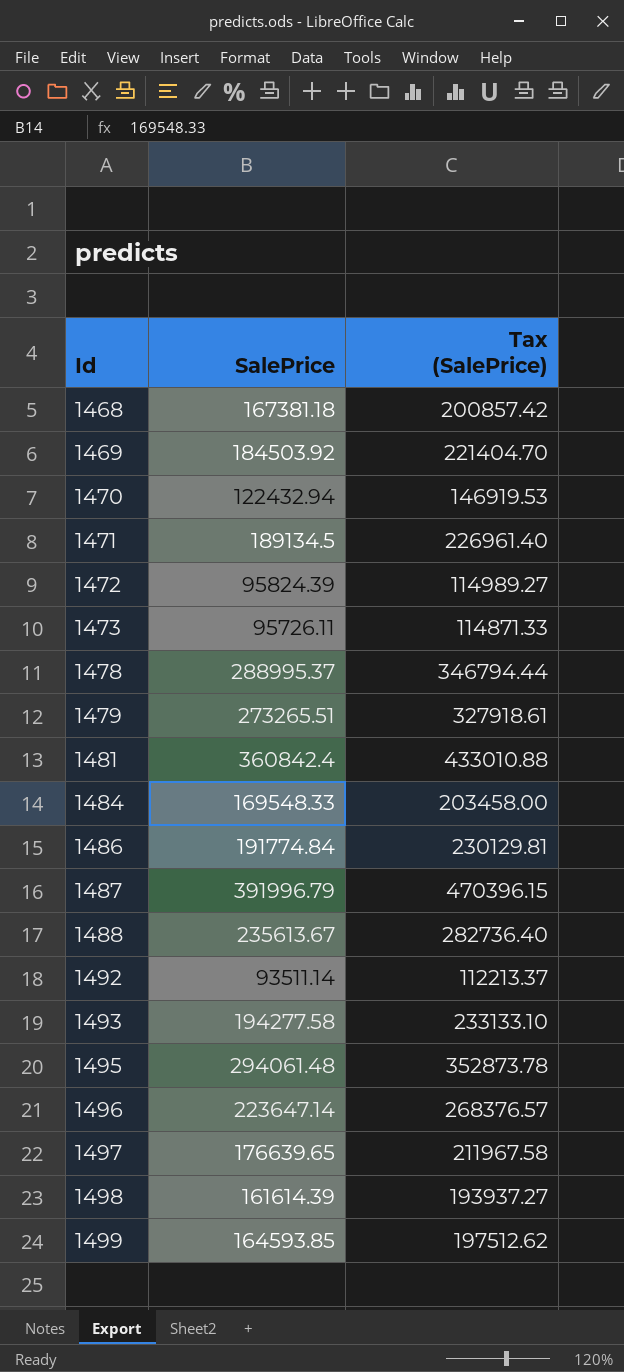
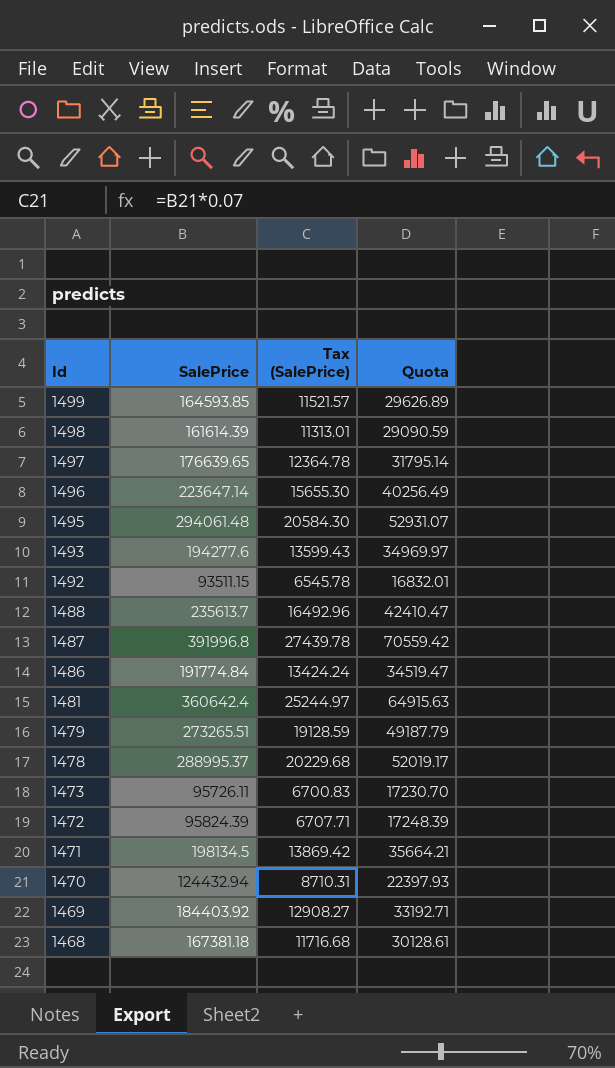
row order: Id ascending -> Id descending
column Tax (SalePrice) | formula: [SalePrice] * 1.2 -> [SalePrice] * 0.07
column Quota | formula: none -> [SalePrice] * 0.18
row 1484: 169548.33 | 203458.00 -> none
1493 | SalePrice: 194277.58 -> 194277.6
1492 | SalePrice: 93511.14 -> 93511.15
1488 | SalePrice: 235613.67 -> 235613.7
1487 | SalePrice: 391996.79 -> 391996.8
1481 | SalePrice: 360842.4 -> 360642.4
1471 | SalePrice: 189134.5 -> 198134.5
1470 | SalePrice: 122432.94 -> 124432.94
1469 | SalePrice: 184503.92 -> 184403.92

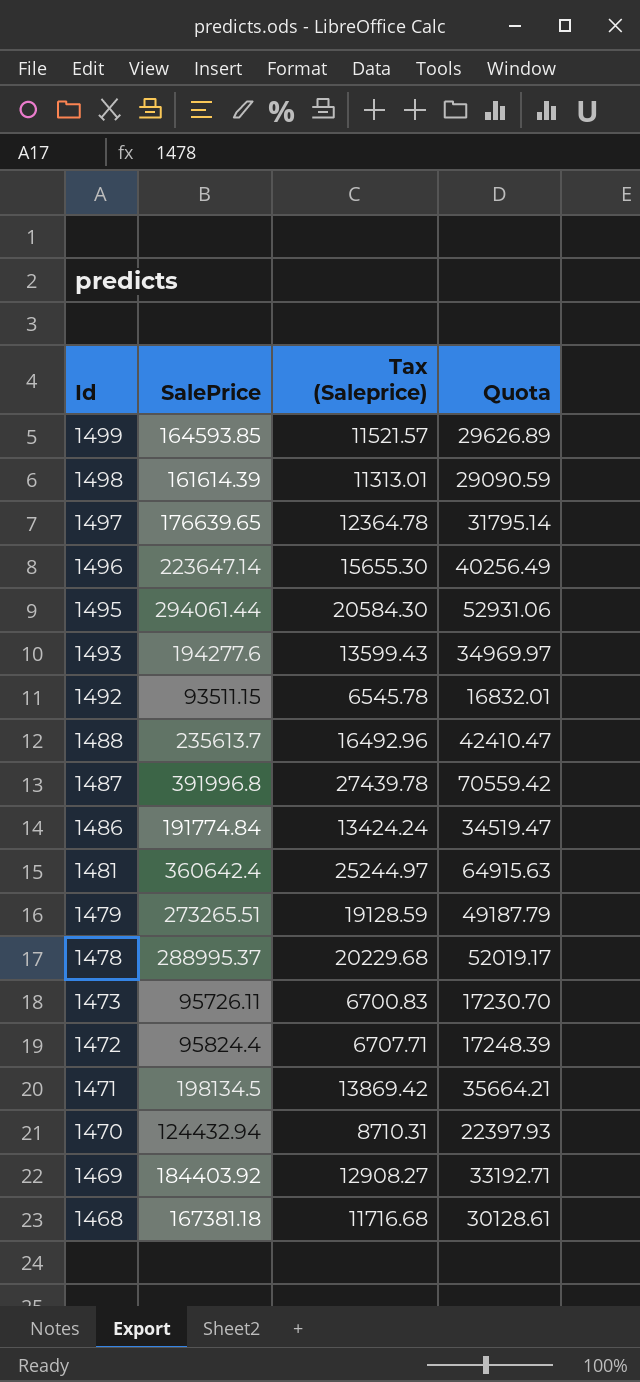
column name: Tax (SalePrice) -> Tax (Saleprice)
1495 | SalePrice: 294061.48 -> 294061.44
1495 | Quota: 52931.07 -> 52931.06
1472 | SalePrice: 95824.39 -> 95824.4

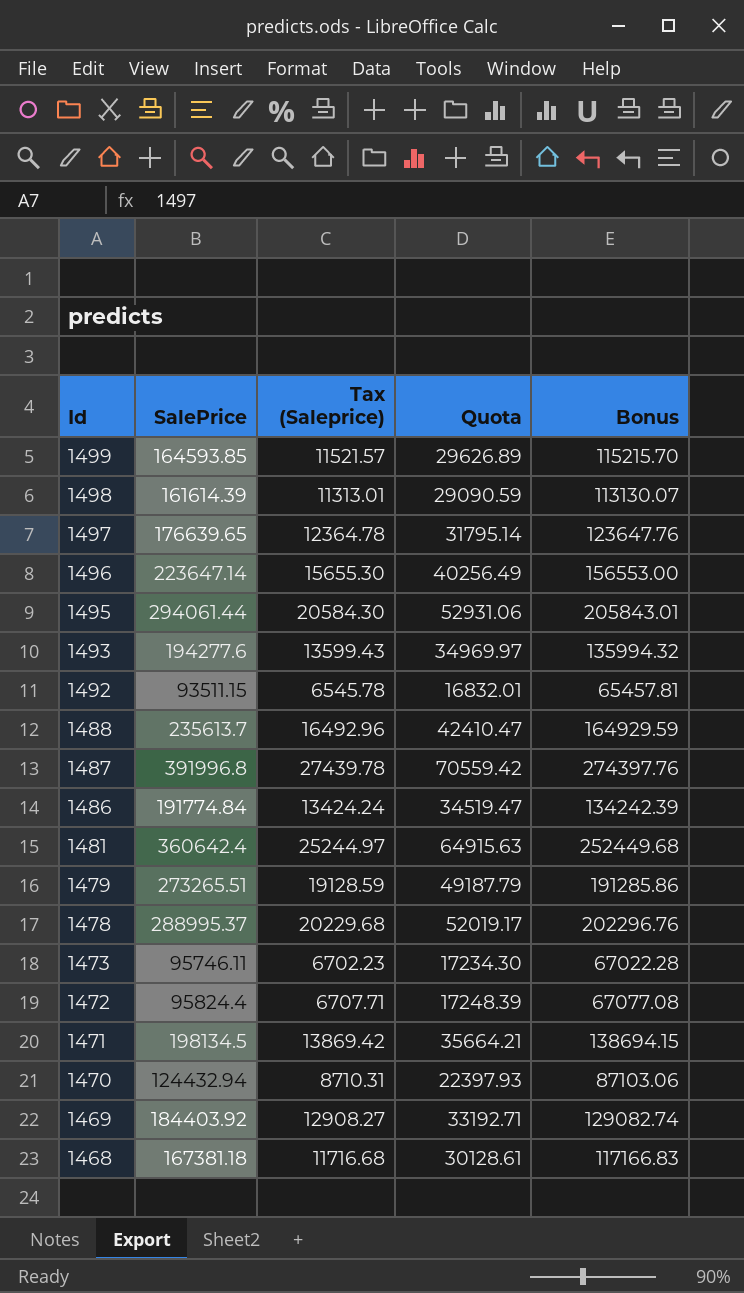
column Bonus | formula: none -> [SalePrice] * 0.7
1473 | SalePrice: 95726.11 -> 95746.11
1473 | Tax (Saleprice): 6700.83 -> 6702.23
1473 | Quota: 17230.70 -> 17234.30

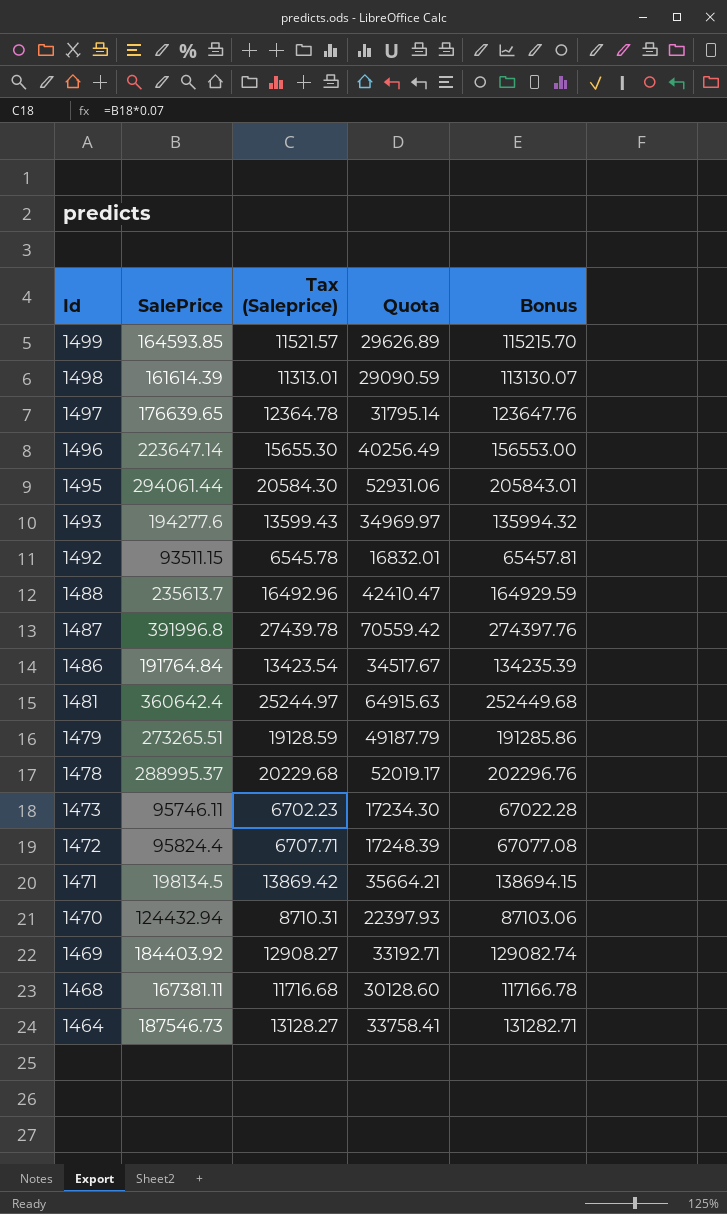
1486 | SalePrice: 191774.84 -> 191764.84
1486 | Tax (Saleprice): 13424.24 -> 13423.54
1486 | Quota: 34519.47 -> 34517.67
1486 | Bonus: 134242.39 -> 134235.39
1468 | SalePrice: 167381.18 -> 167381.11
1468 | Quota: 30128.61 -> 30128.60
1468 | Bonus: 117166.83 -> 117166.78
row 1464: none -> 187546.73 | 13128.27 | 33758.41 | 131282.71

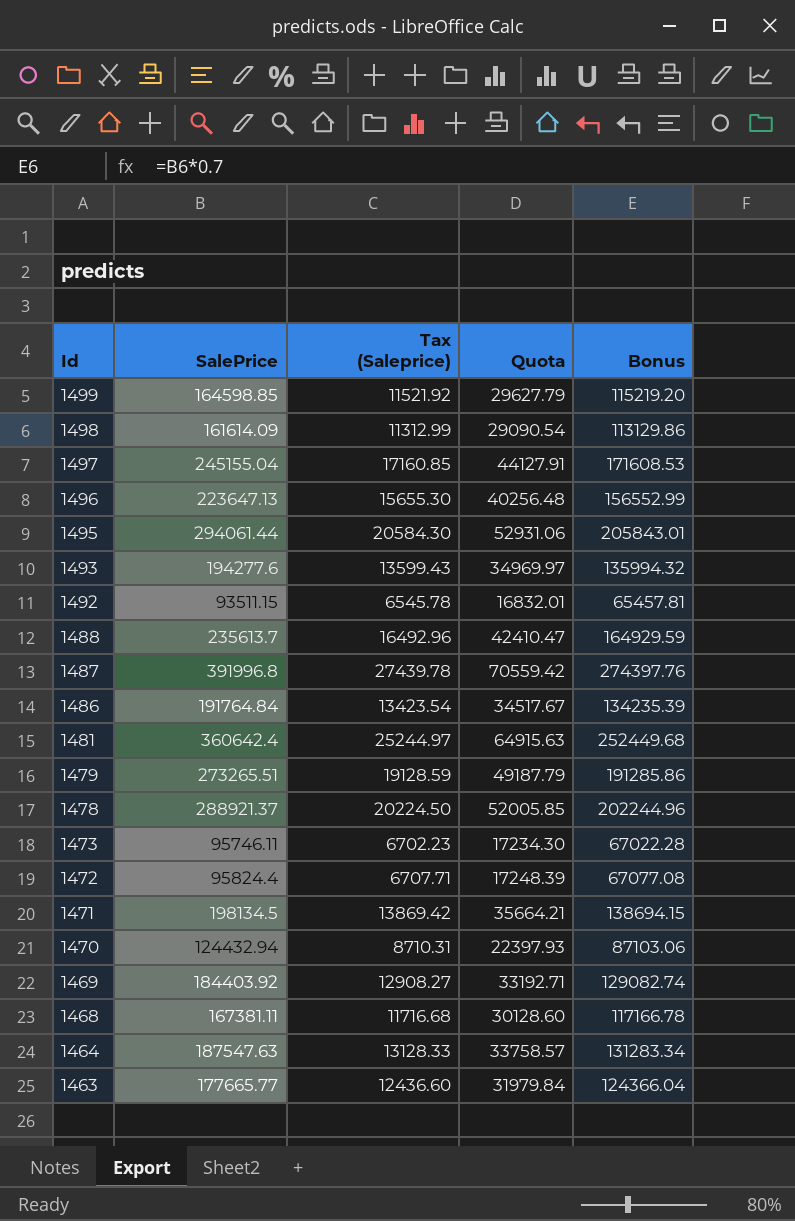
1499 | SalePrice: 164593.85 -> 164598.85
1499 | Tax (Saleprice): 11521.57 -> 11521.92
1499 | Quota: 29626.89 -> 29627.79
1499 | Bonus: 115215.70 -> 115219.20
1498 | SalePrice: 161614.39 -> 161614.09
1498 | Tax (Saleprice): 11313.01 -> 11312.99
1498 | Quota: 29090.59 -> 29090.54
1498 | Bonus: 113130.07 -> 113129.86
1497 | SalePrice: 176639.65 -> 245155.04
1497 | Tax (Saleprice): 12364.78 -> 17160.85
1497 | Quota: 31795.14 -> 44127.91
1497 | Bonus: 123647.76 -> 171608.53
1496 | SalePrice: 223647.14 -> 223647.13
1496 | Quota: 40256.49 -> 40256.48
1496 | Bonus: 156553.00 -> 156552.99
1478 | SalePrice: 288995.37 -> 288921.37
1478 | Tax (Saleprice): 20229.68 -> 20224.50
1478 | Quota: 52019.17 -> 52005.85
1478 | Bonus: 202296.76 -> 202244.96
1464 | SalePrice: 187546.73 -> 187547.63
1464 | Tax (Saleprice): 13128.27 -> 13128.33
1464 | Quota: 33758.41 -> 33758.57
1464 | Bonus: 131282.71 -> 131283.34
row 1463: none -> 177665.77 | 12436.60 | 31979.84 | 124366.04

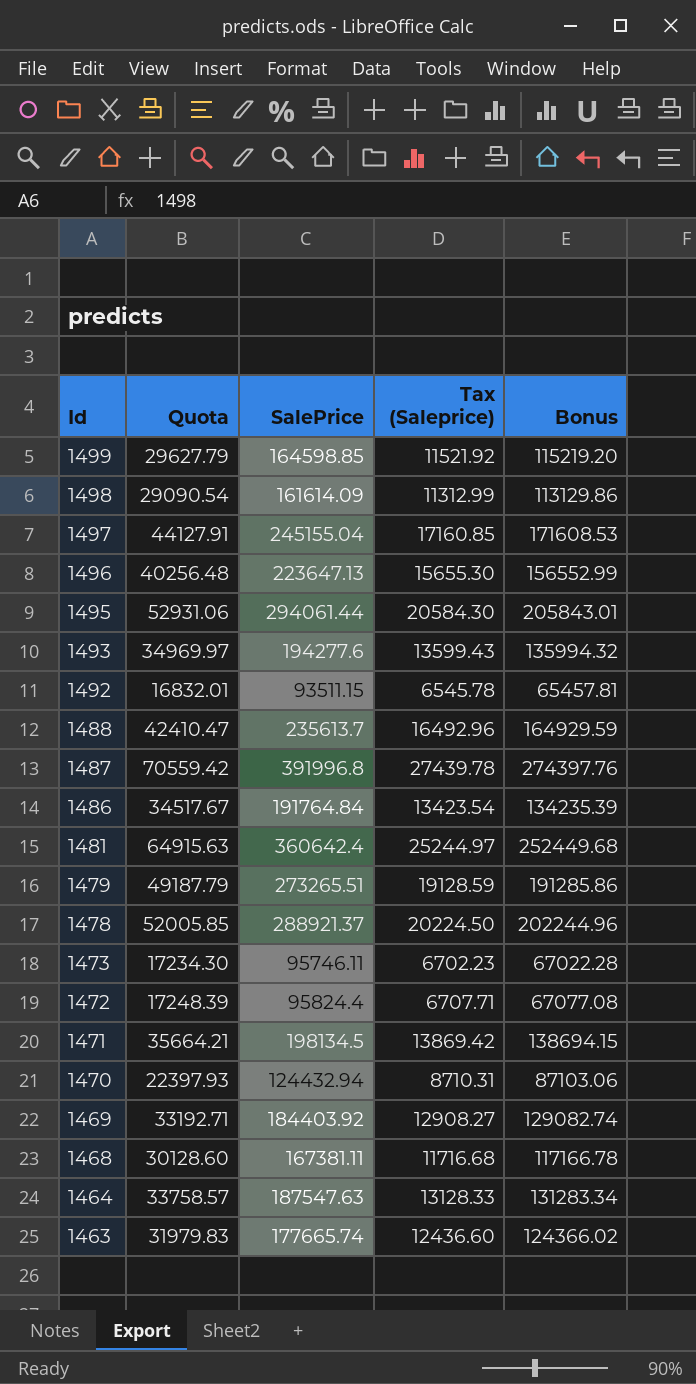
column Quota | position: 4 -> 2
1463 | Quota: 31979.84 -> 31979.83
1463 | SalePrice: 177665.77 -> 177665.74
1463 | Bonus: 124366.04 -> 124366.02

